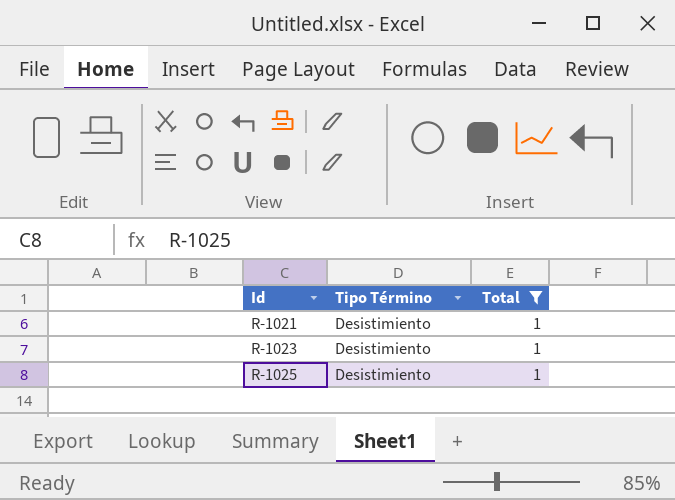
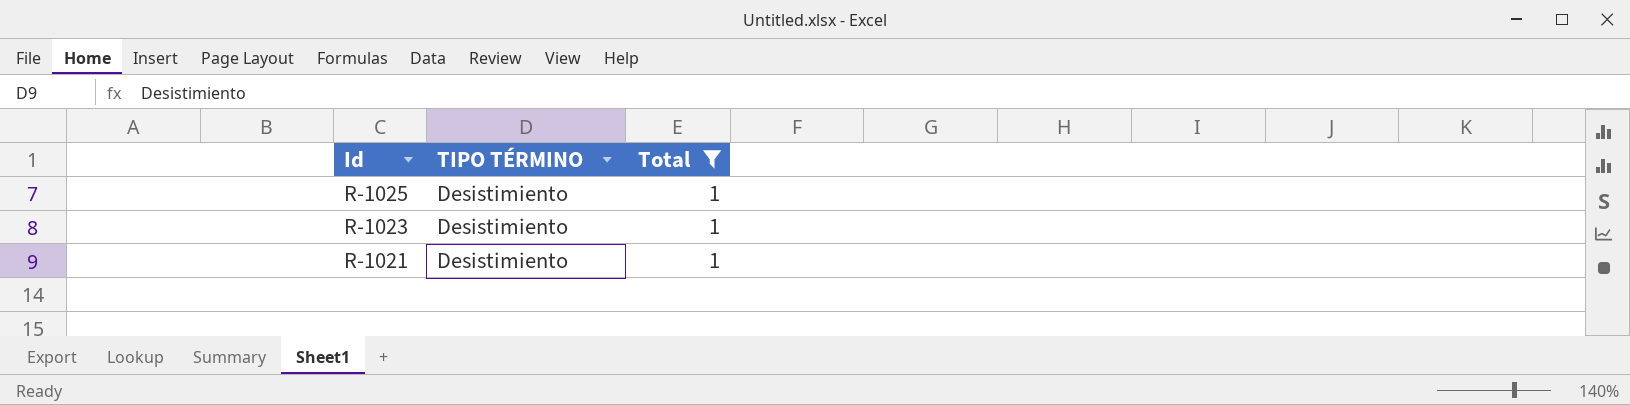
row order: Id ascending -> Id descending
column name: Tipo Término -> TIPO TÉRMINO

